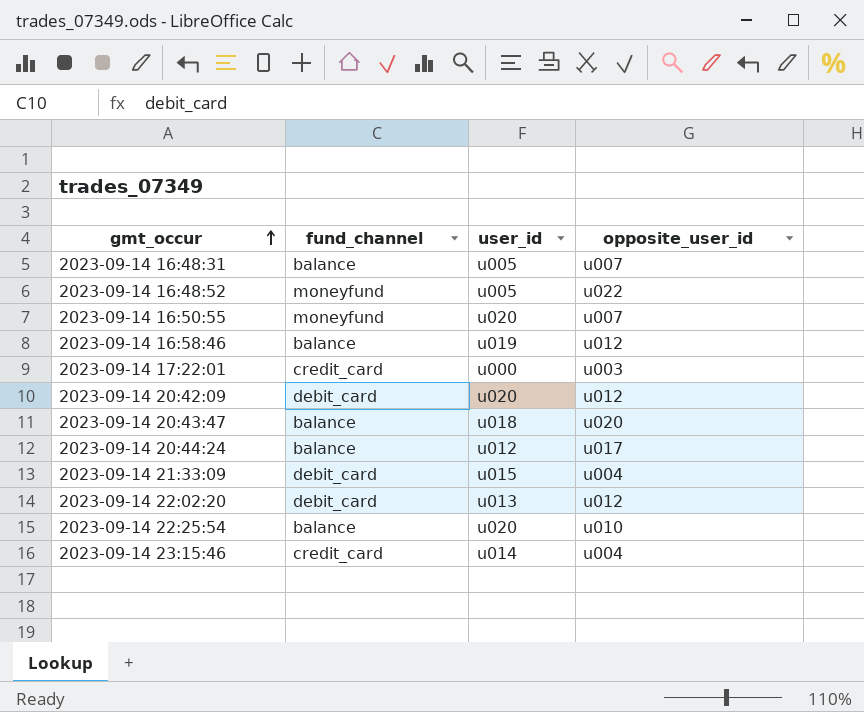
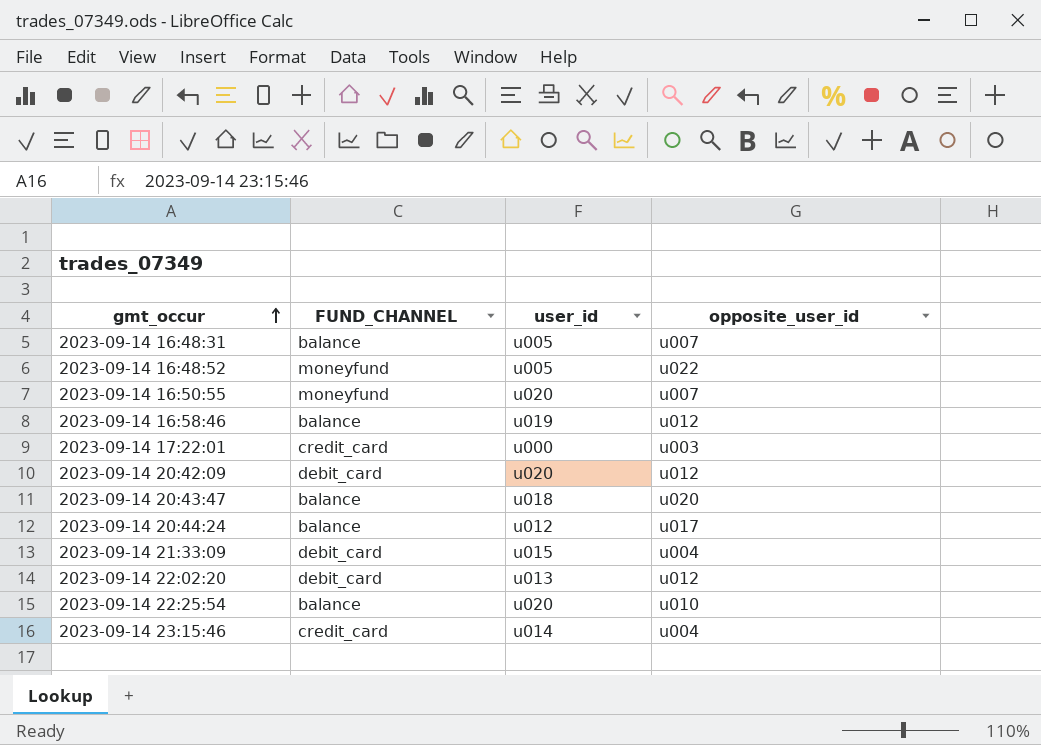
column name: fund_channel -> FUND_CHANNEL

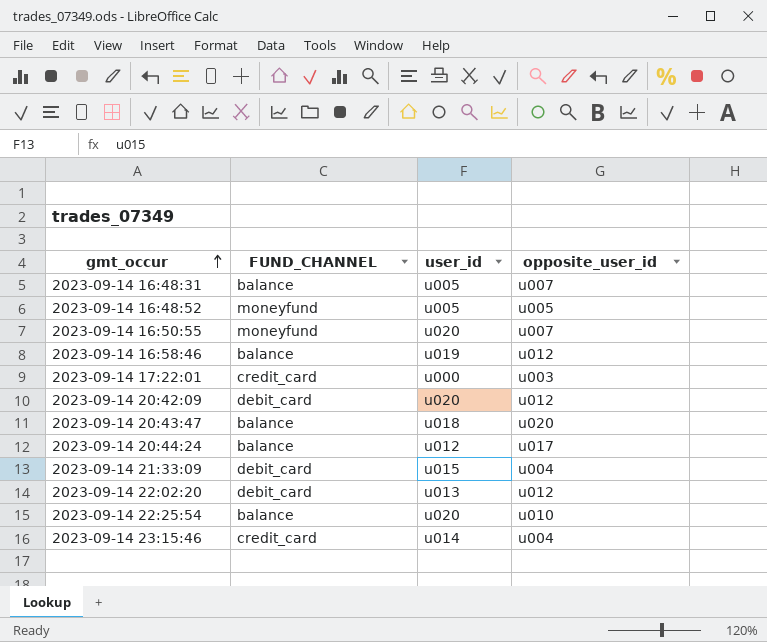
2023-09-14 16:48:52 | opposite_user_id: u022 -> u005

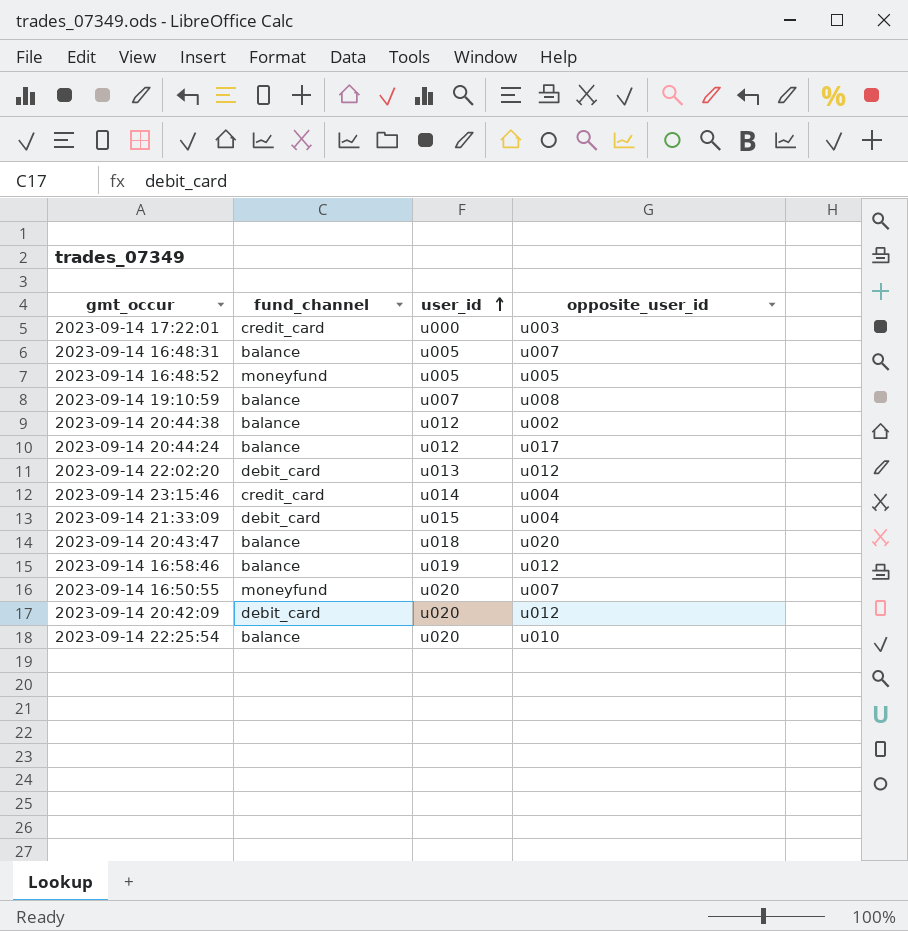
row order: gmt_occur ascending -> user_id ascending
column name: FUND_CHANNEL -> fund_channel
row 2023-09-14 19:10:59: none -> balance | u007 | u008
row 2023-09-14 20:44:38: none -> balance | u012 | u002

